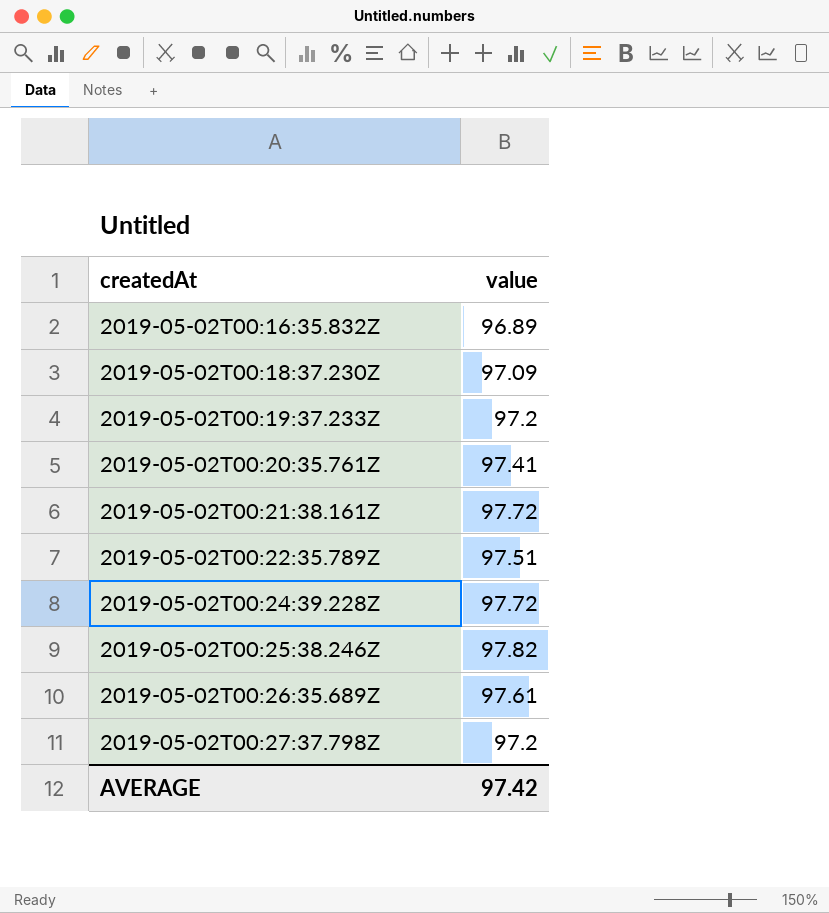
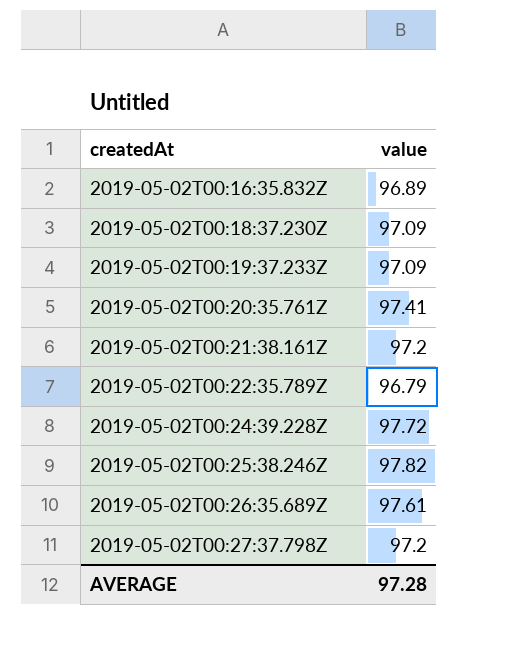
2019-05-02T00:19:37.233Z | value: 97.2 -> 97.09
2019-05-02T00:21:38.161Z | value: 97.72 -> 97.2
2019-05-02T00:22:35.789Z | value: 97.51 -> 96.79
AVERAGE | value: 97.42 -> 97.28

